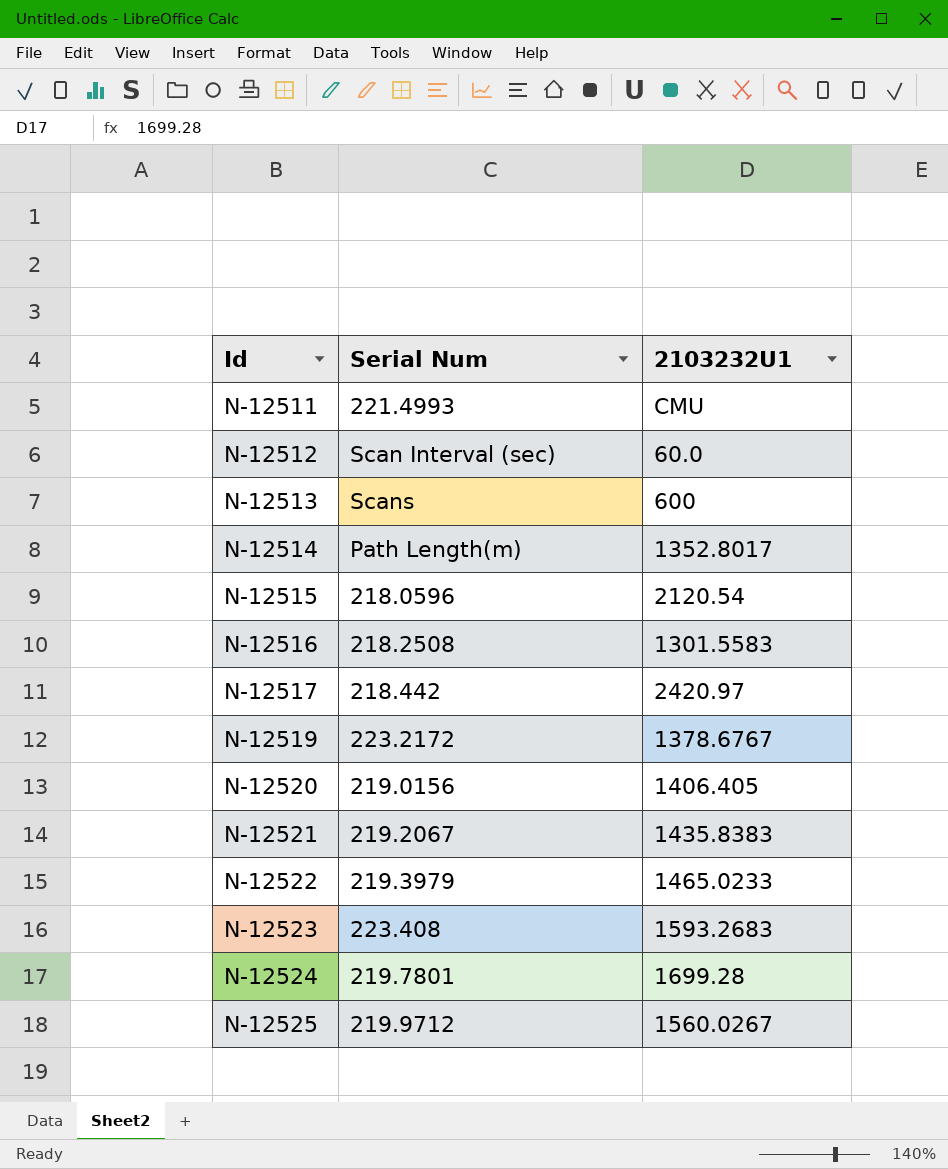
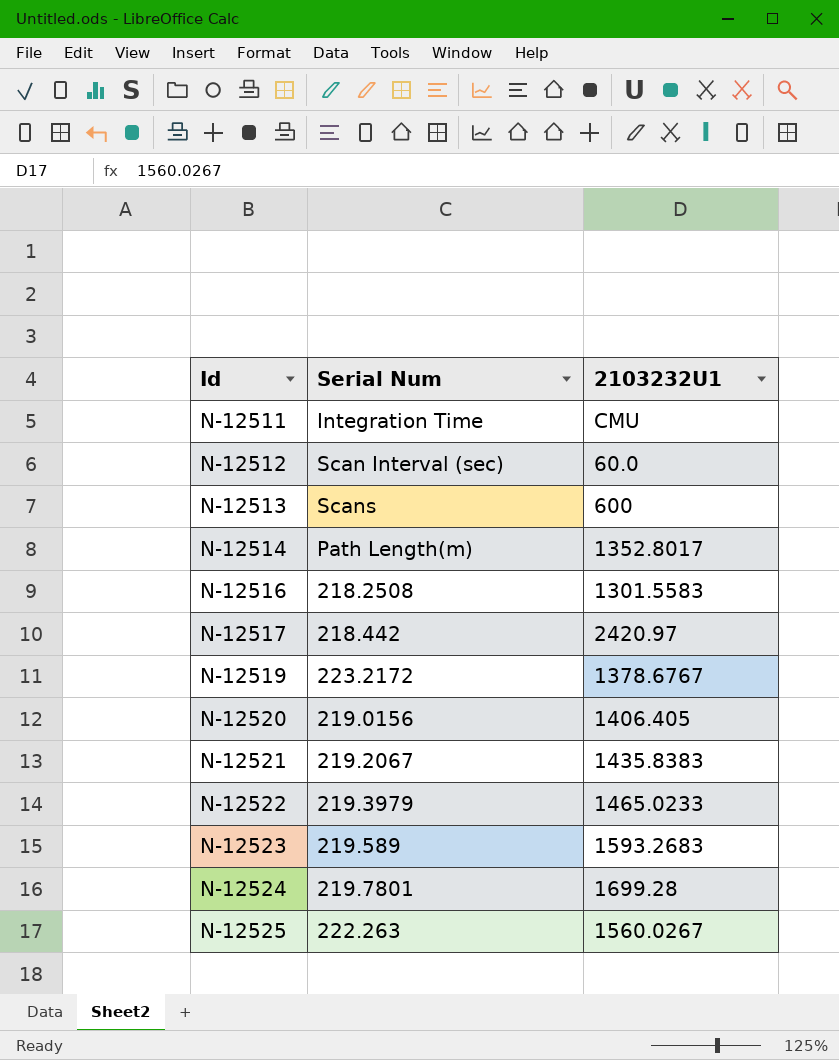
row N-12515: 218.0596 | 2120.54 -> none
N-12511 | Serial Num: 221.4993 -> Integration Time
N-12523 | Serial Num: 223.408 -> 219.589
N-12525 | Serial Num: 219.9712 -> 222.263

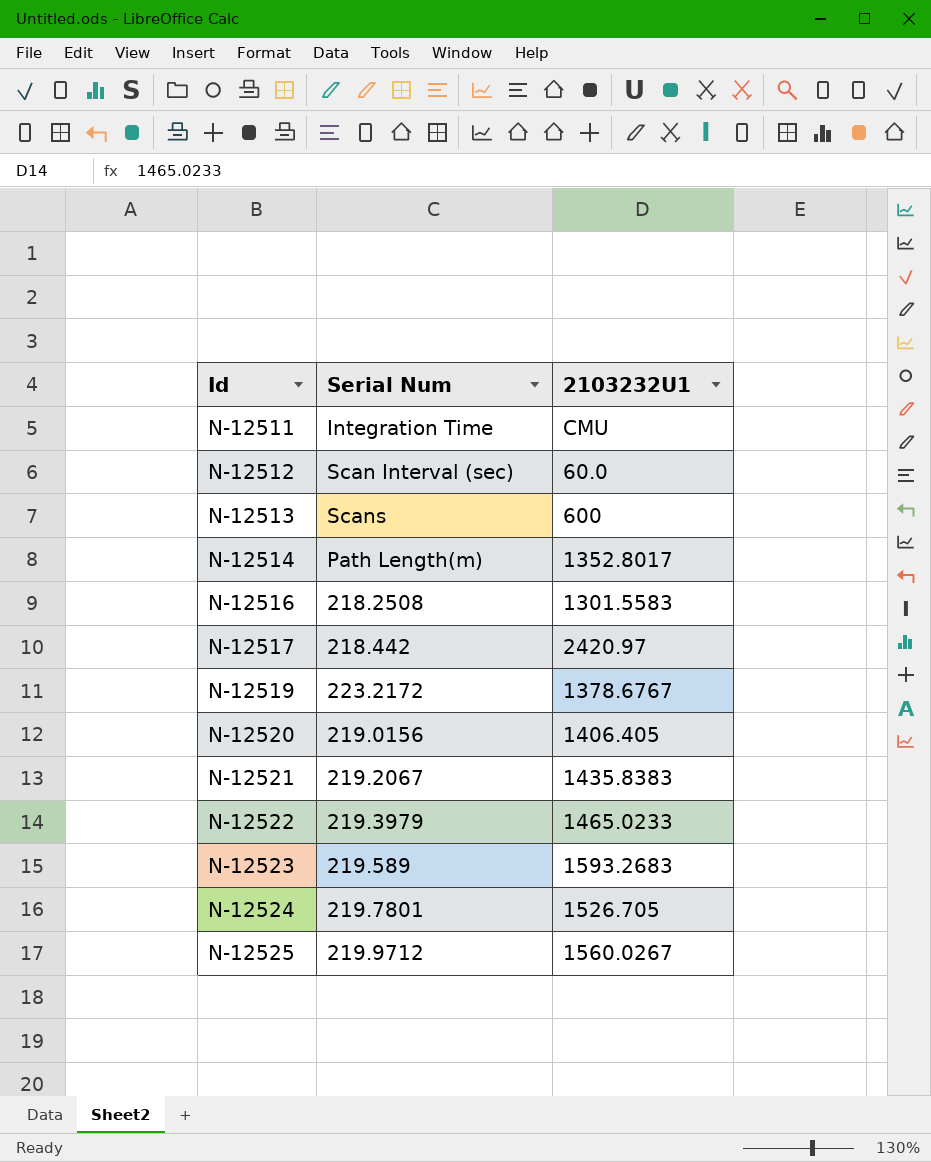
N-12524 | 2103232U1: 1699.28 -> 1526.705
N-12525 | Serial Num: 222.263 -> 219.9712

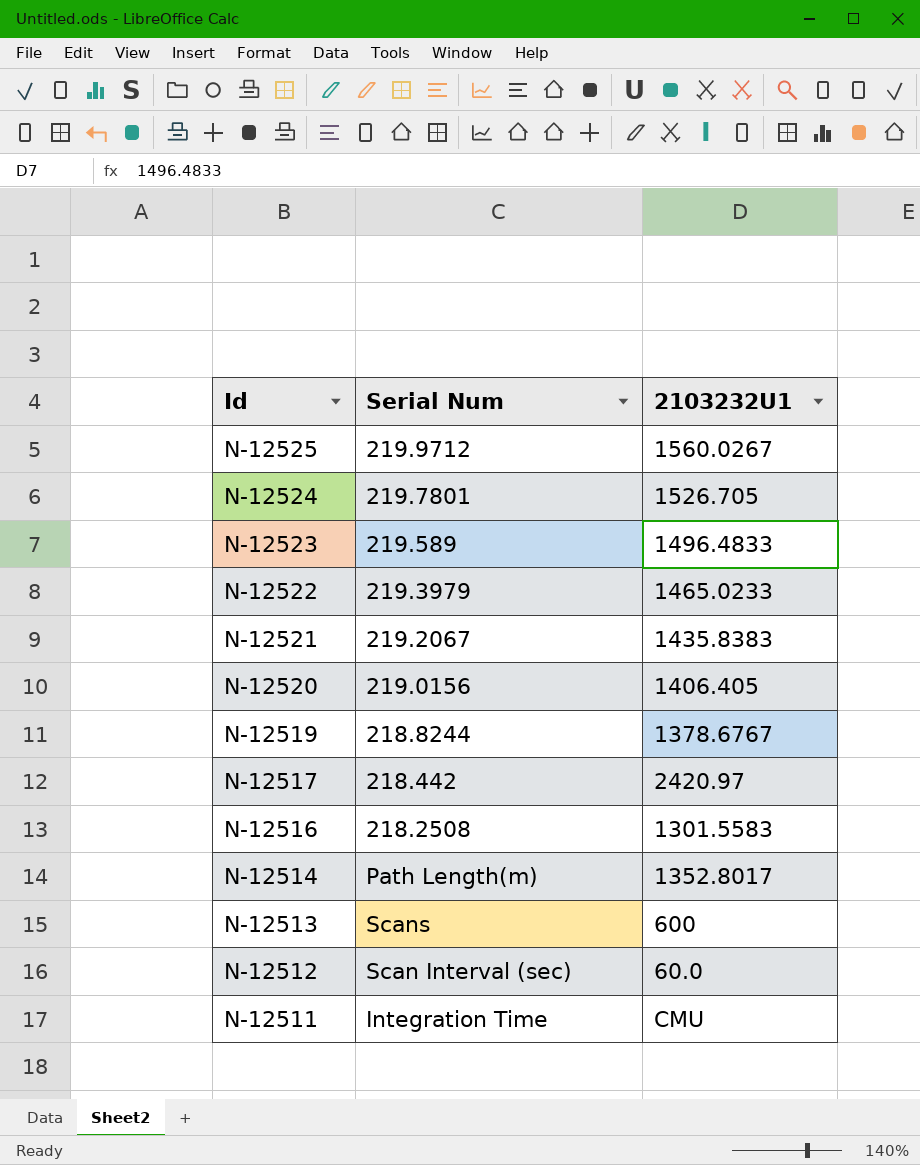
row order: Id ascending -> Id descending
N-12523 | 2103232U1: 1593.2683 -> 1496.4833
N-12519 | Serial Num: 223.2172 -> 218.8244

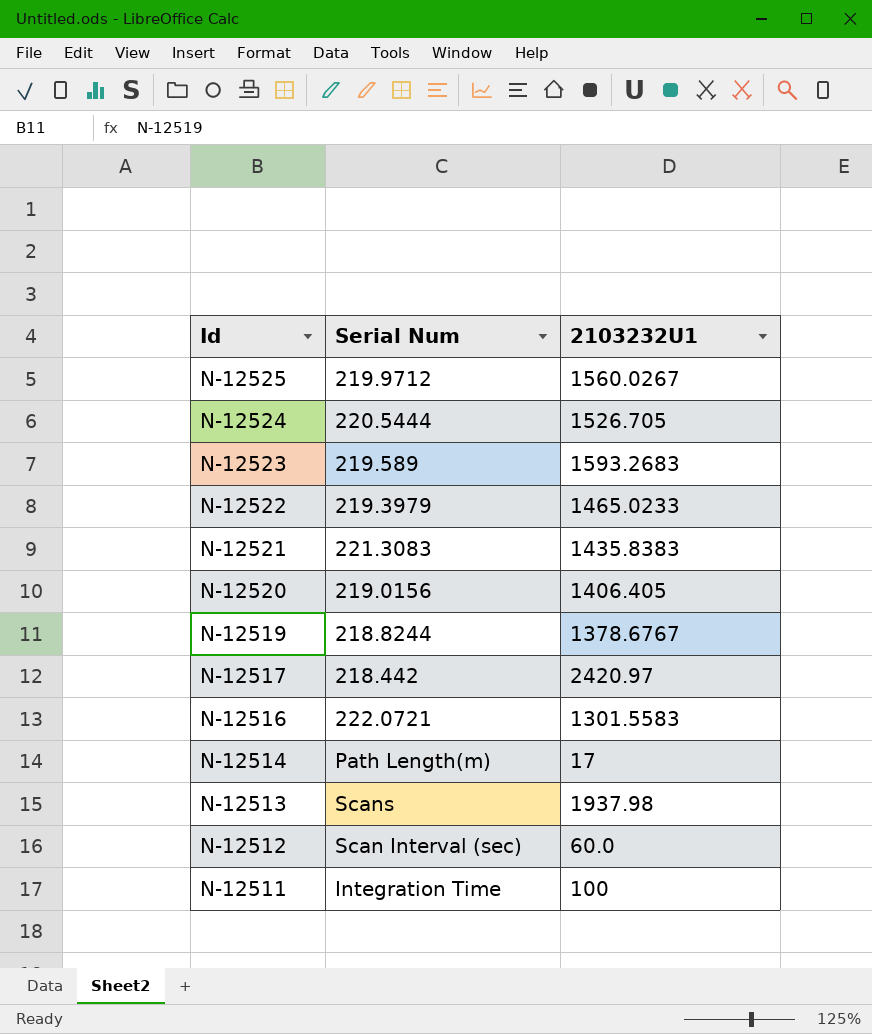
N-12524 | Serial Num: 219.7801 -> 220.5444
N-12523 | 2103232U1: 1496.4833 -> 1593.2683
N-12521 | Serial Num: 219.2067 -> 221.3083
N-12516 | Serial Num: 218.2508 -> 222.0721
N-12514 | 2103232U1: 1352.8017 -> 17
N-12513 | 2103232U1: 600 -> 1937.98
N-12511 | 2103232U1: CMU -> 100

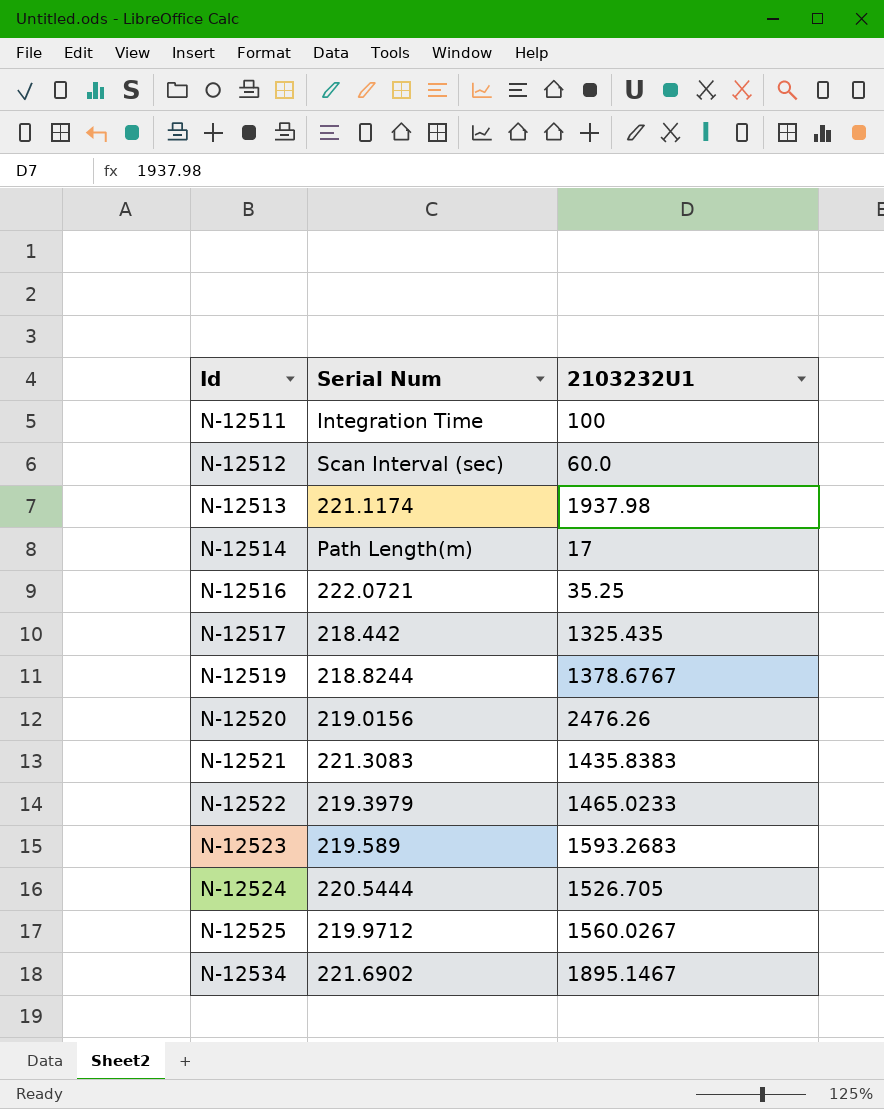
row order: Id descending -> Id ascending
N-12513 | Serial Num: Scans -> 221.1174
N-12516 | 2103232U1: 1301.5583 -> 35.25
N-12517 | 2103232U1: 2420.97 -> 1325.435
N-12520 | 2103232U1: 1406.405 -> 2476.26
row N-12534: none -> 221.6902 | 1895.1467

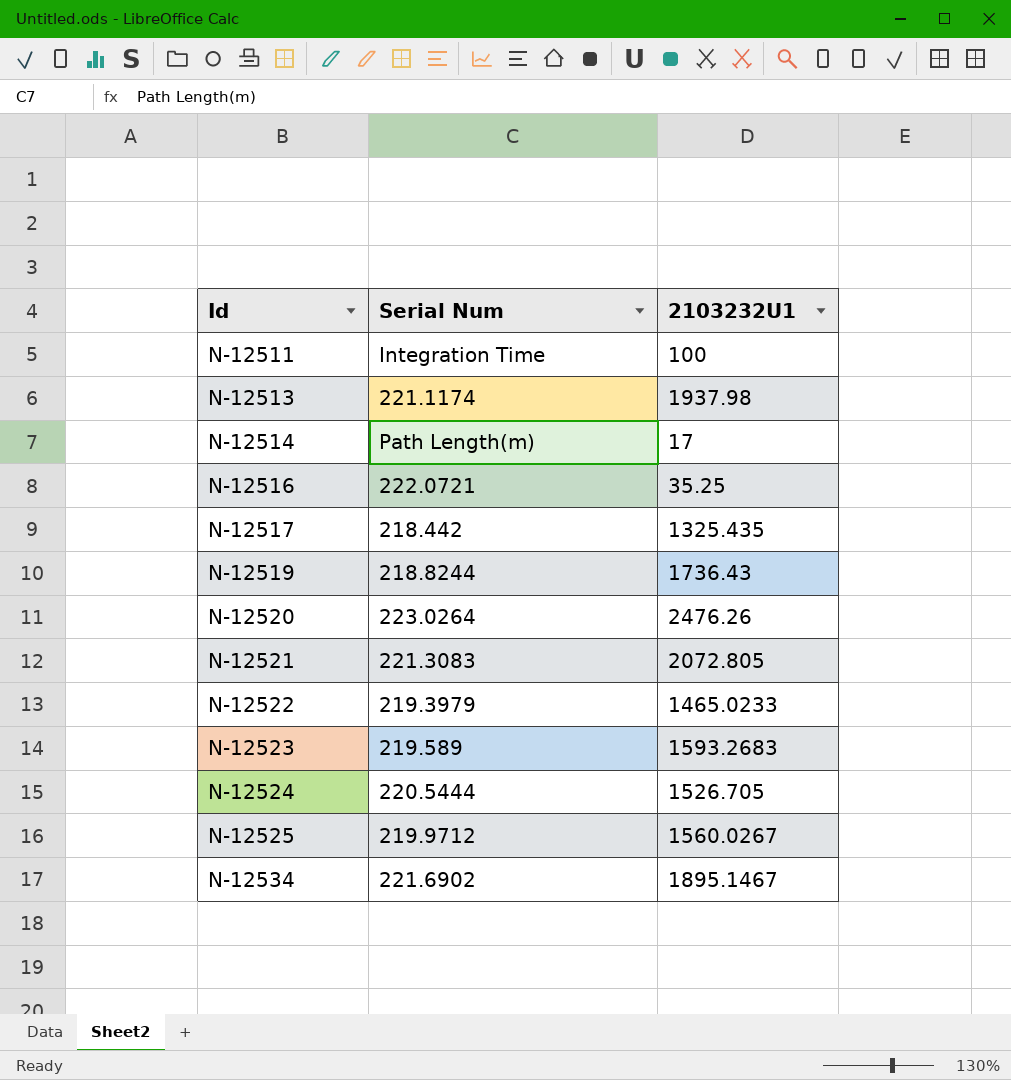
row N-12512: Scan Interval (sec) | 60.0 -> none
N-12519 | 2103232U1: 1378.6767 -> 1736.43
N-12520 | Serial Num: 219.0156 -> 223.0264
N-12521 | 2103232U1: 1435.8383 -> 2072.805

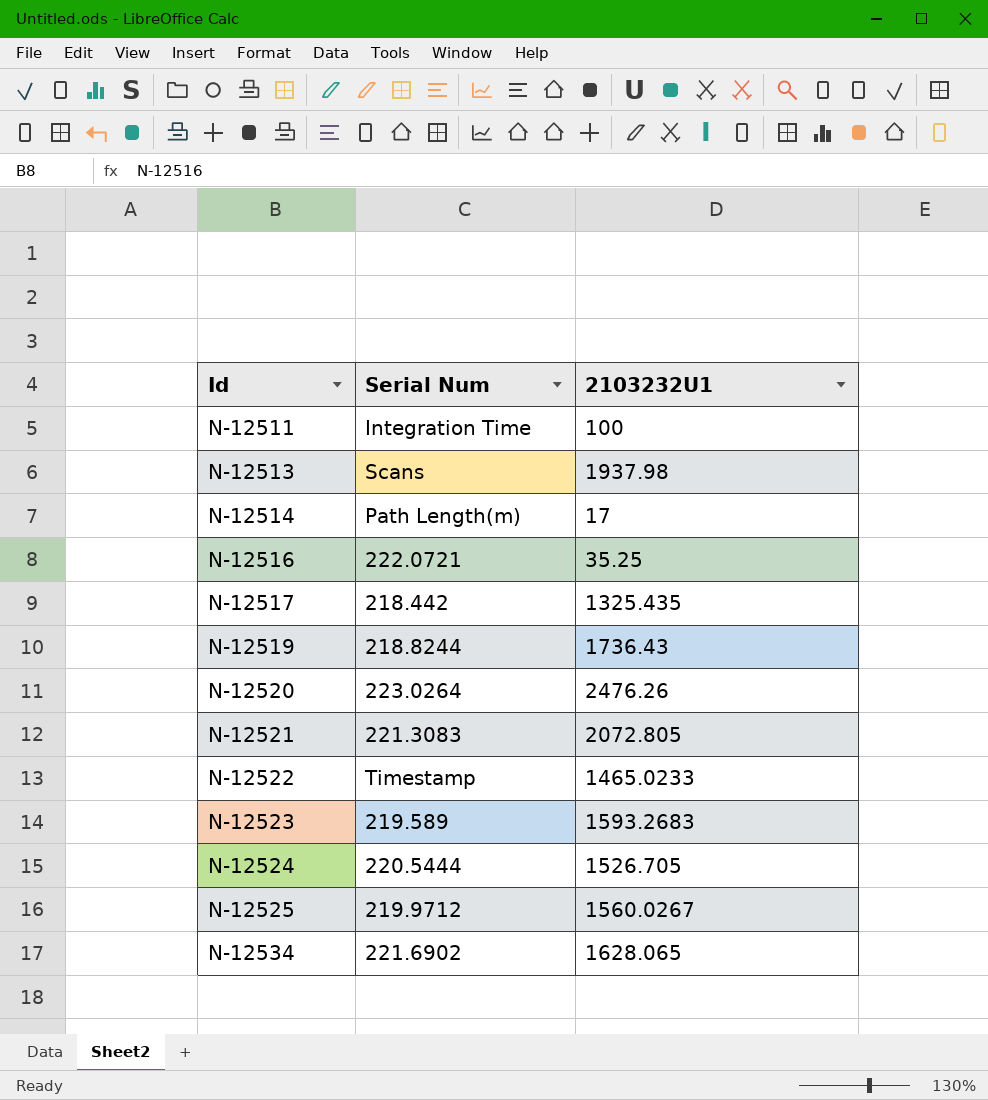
N-12513 | Serial Num: 221.1174 -> Scans
N-12522 | Serial Num: 219.3979 -> Timestamp
N-12534 | 2103232U1: 1895.1467 -> 1628.065

